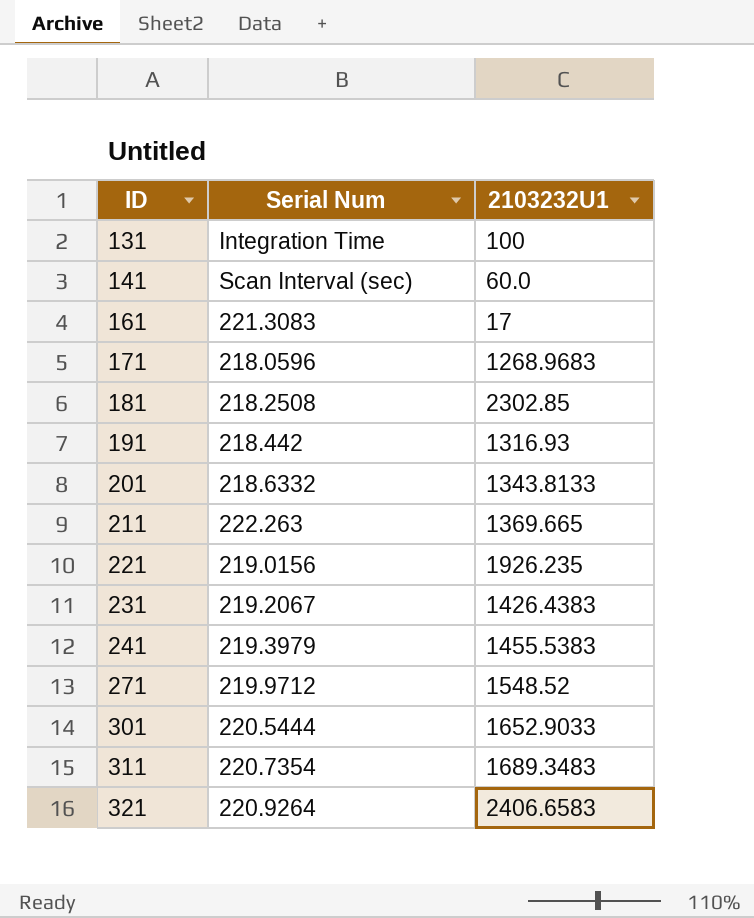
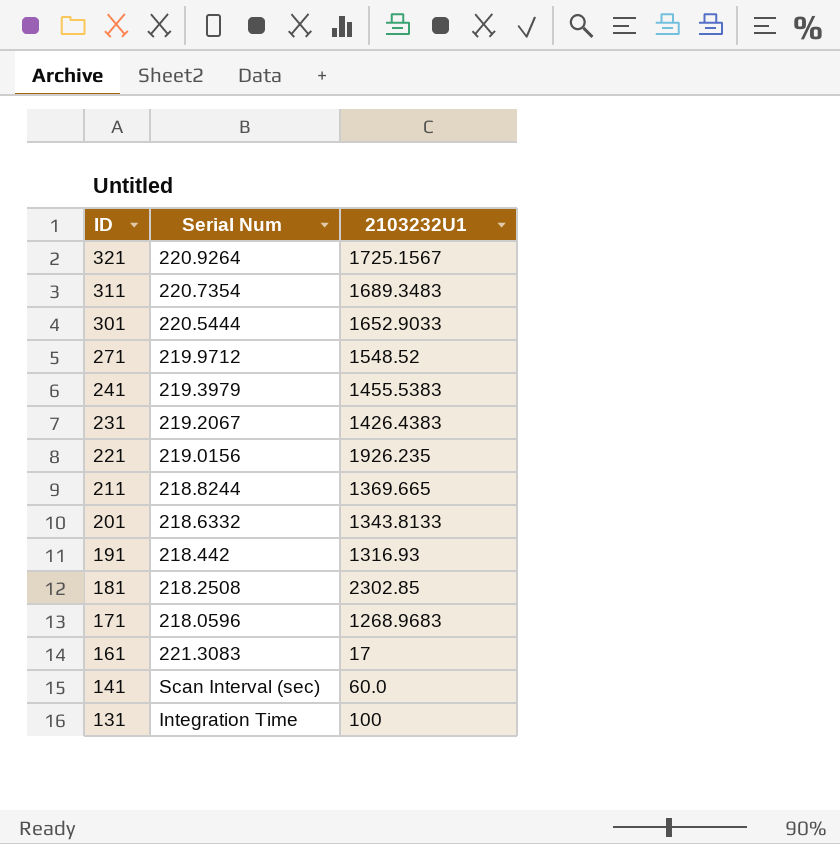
row order: ID ascending -> ID descending
321 | 2103232U1: 2406.6583 -> 1725.1567
211 | Serial Num: 222.263 -> 218.8244

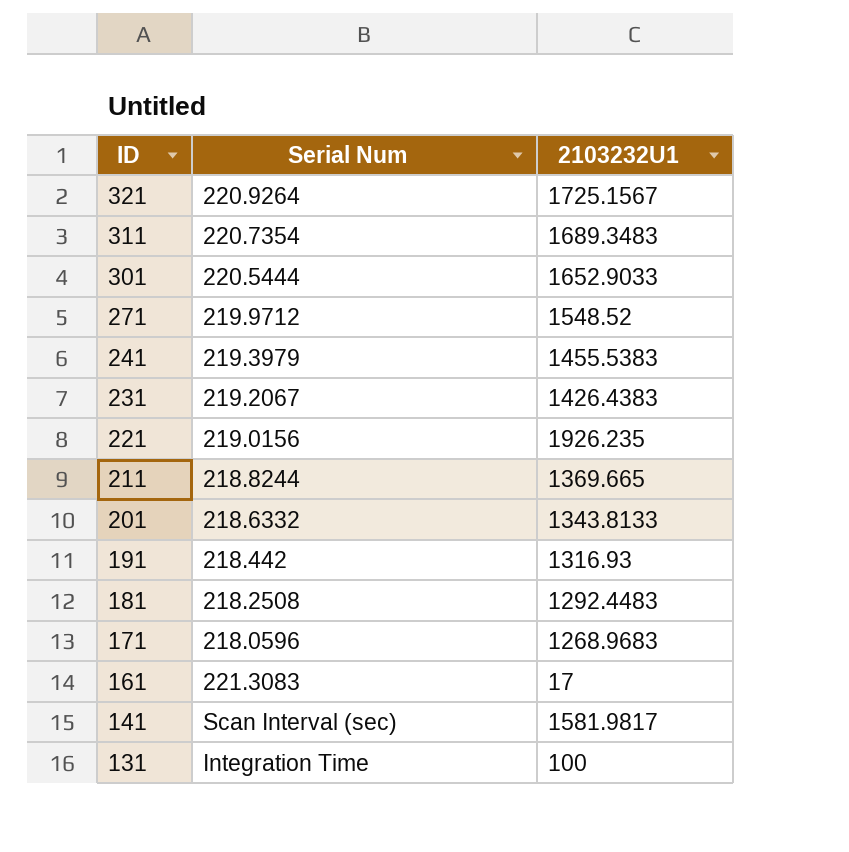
181 | 2103232U1: 2302.85 -> 1292.4483
141 | 2103232U1: 60.0 -> 1581.9817

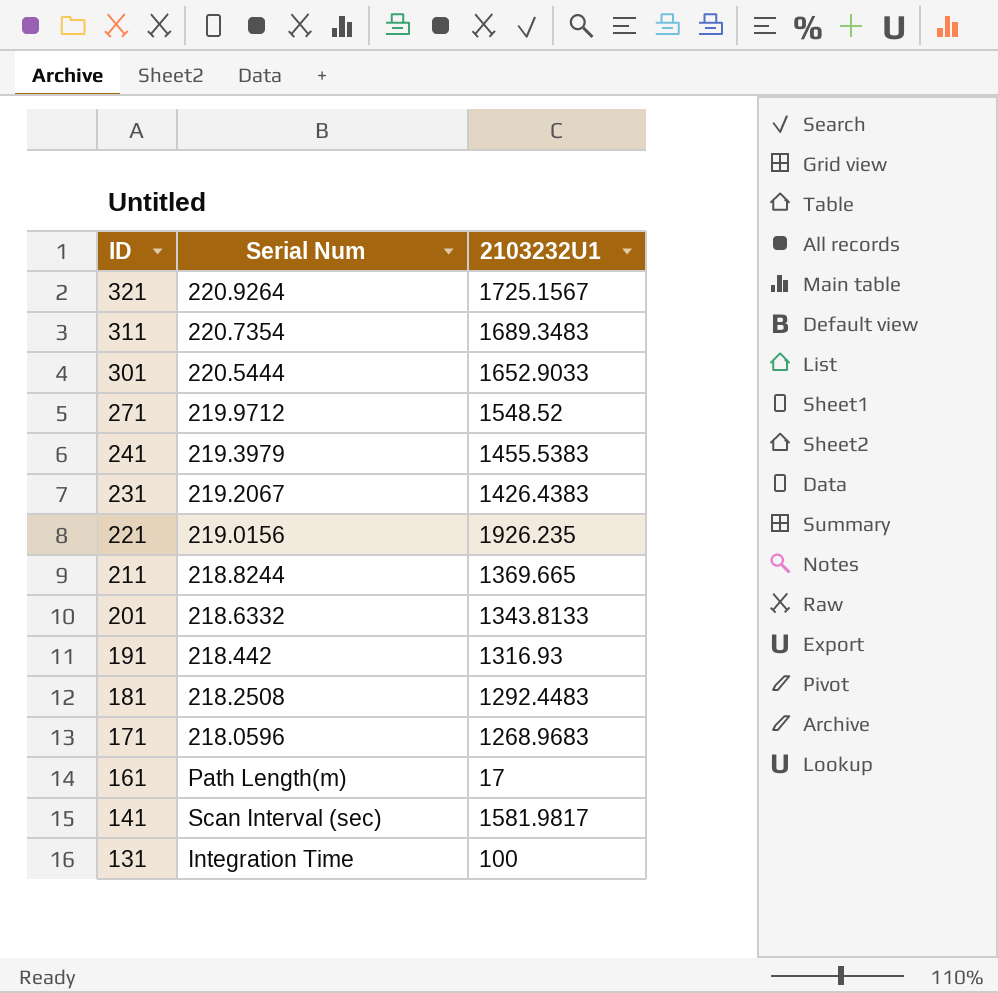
161 | Serial Num: 221.3083 -> Path Length(m)

